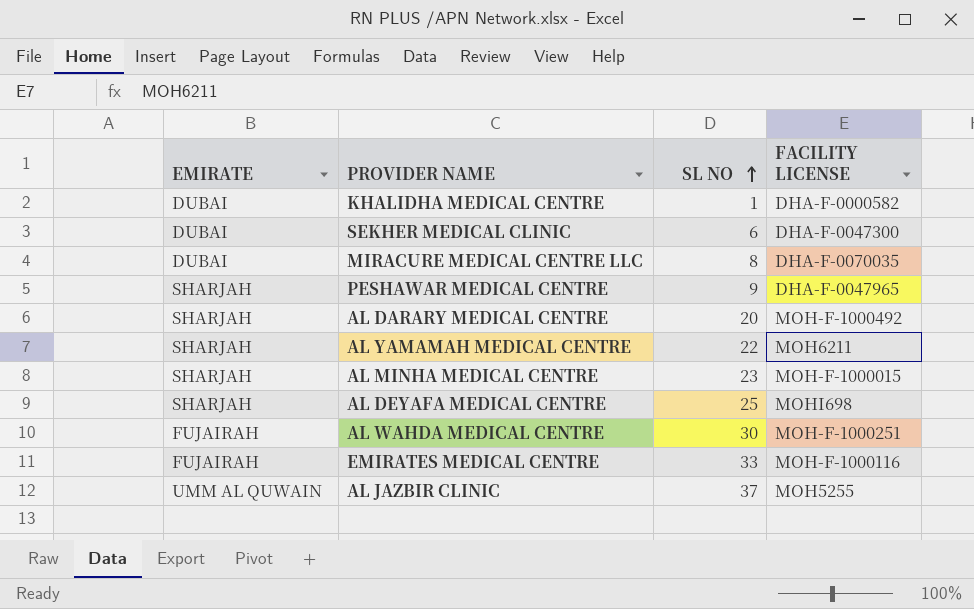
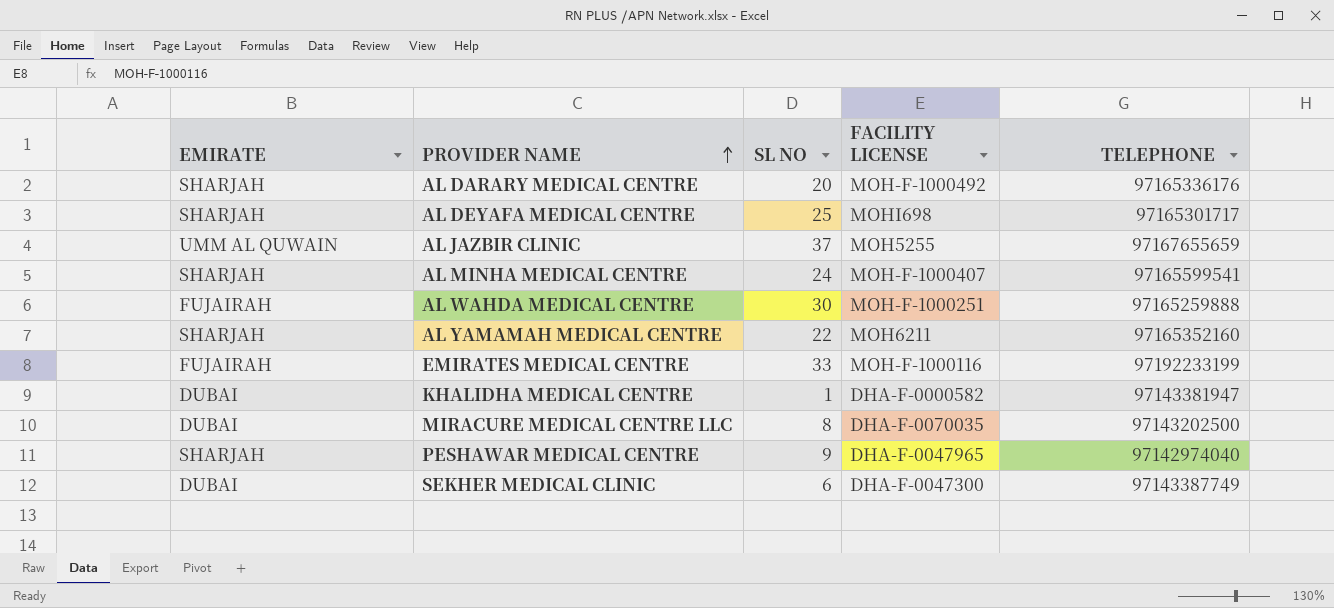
row order: SL NO ascending -> PROVIDER NAME ascending
column TELEPHONE | position: none -> 5
AL MINHA MEDICAL CENTRE | SL NO: 23 -> 24
AL MINHA MEDICAL CENTRE | FACILITY LICENSE: MOH-F-1000015 -> MOH-F-1000407

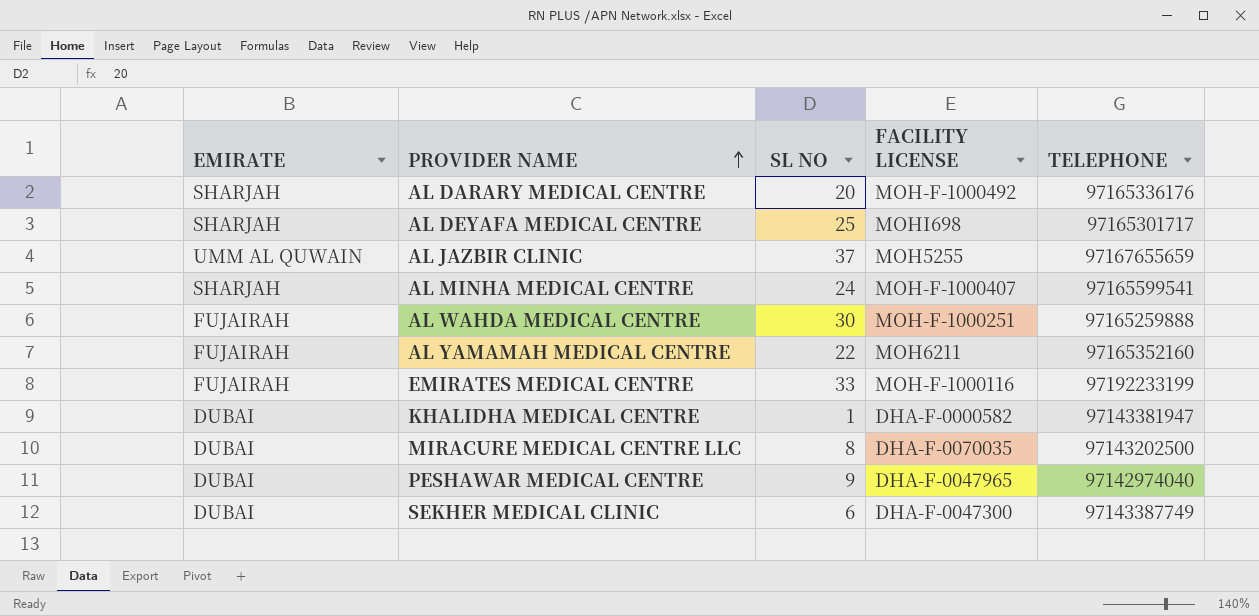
AL YAMAMAH MEDICAL CENTRE | EMIRATE: SHARJAH -> FUJAIRAH
PESHAWAR MEDICAL CENTRE | EMIRATE: SHARJAH -> DUBAI

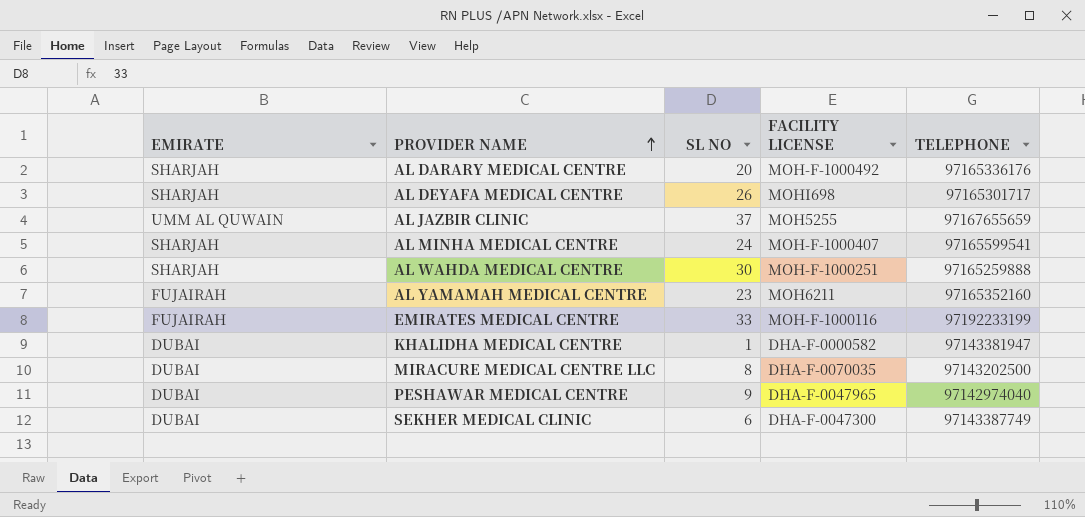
AL DEYAFA MEDICAL CENTRE | SL NO: 25 -> 26
AL WAHDA MEDICAL CENTRE | EMIRATE: FUJAIRAH -> SHARJAH
AL YAMAMAH MEDICAL CENTRE | SL NO: 22 -> 23

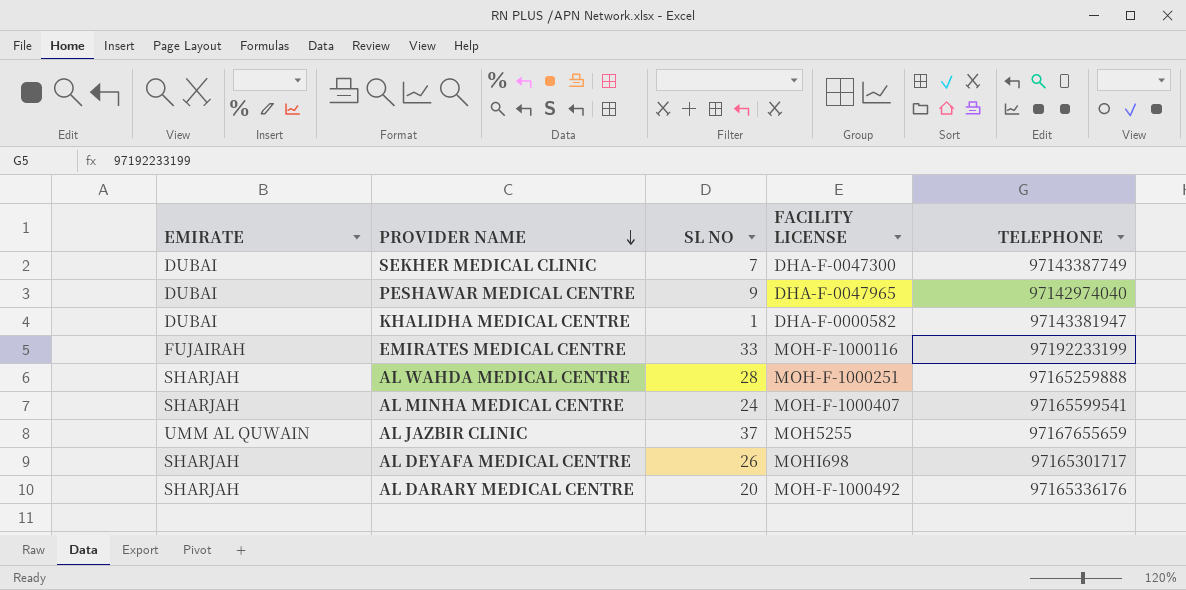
row order: PROVIDER NAME ascending -> PROVIDER NAME descending
row AL YAMAMAH MEDICAL CENTRE: FUJAIRAH | 23 | MOH6211 | 97165352160 -> none
row MIRACURE MEDICAL CENTRE LLC: DUBAI | 8 | DHA-F-0070035 | 97143202500 -> none
SEKHER MEDICAL CLINIC | SL NO: 6 -> 7
AL WAHDA MEDICAL CENTRE | SL NO: 30 -> 28

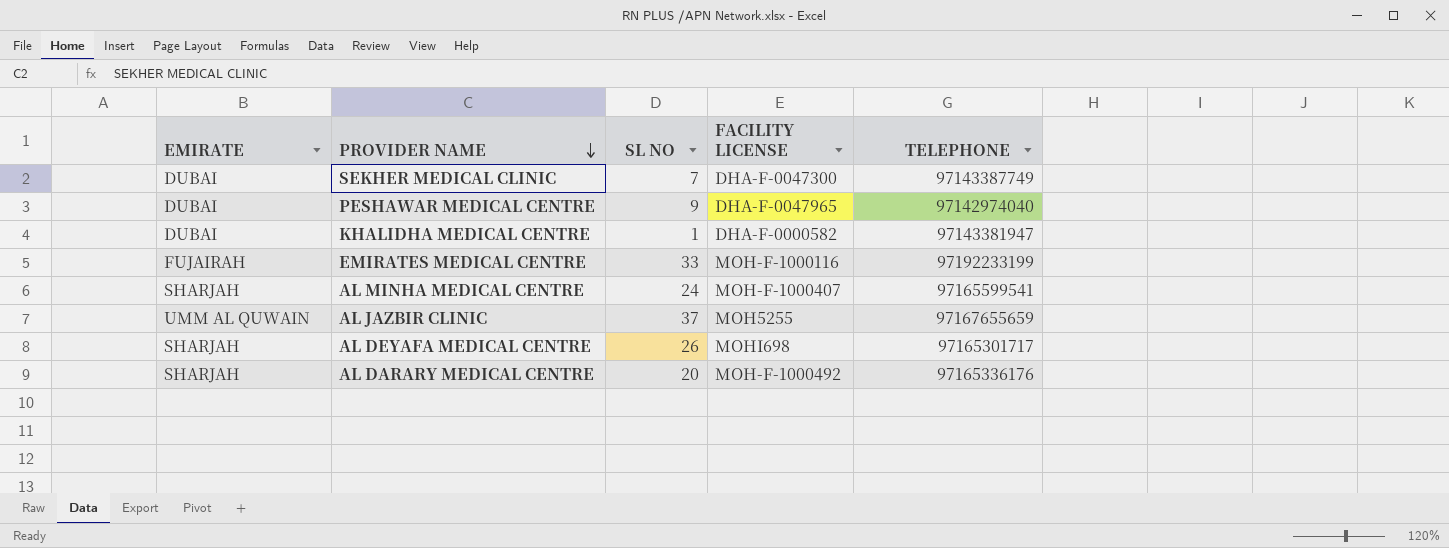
row AL WAHDA MEDICAL CENTRE: SHARJAH | 28 | MOH-F-1000251 | 97165259888 -> none

